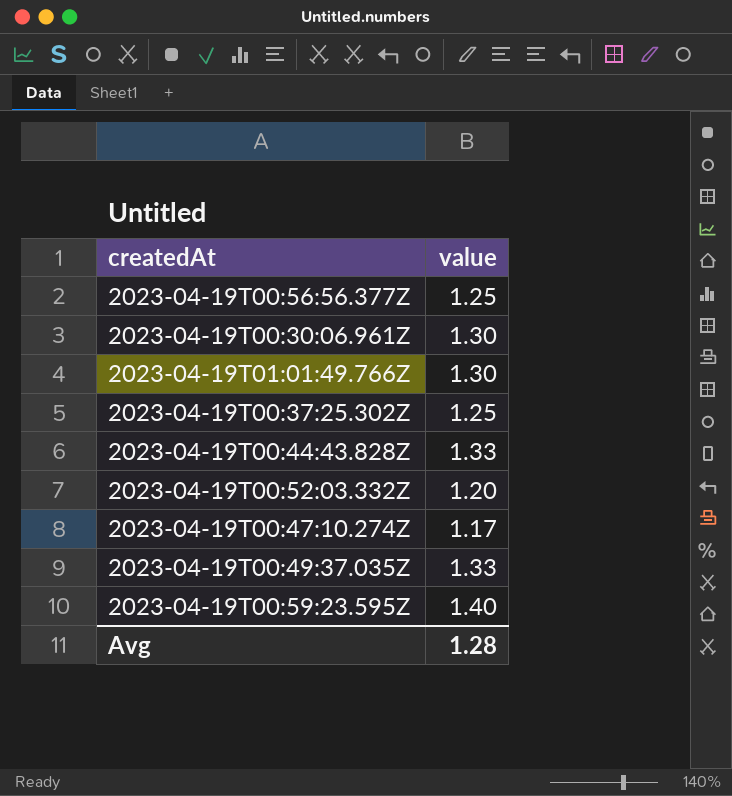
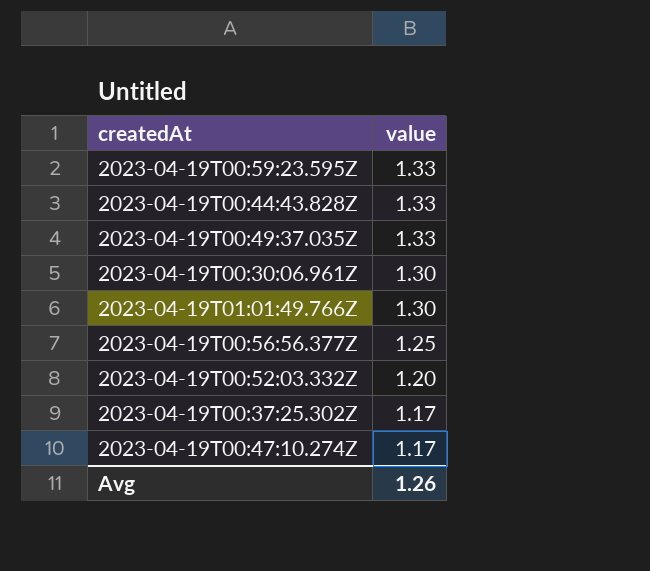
row order: none -> value descending
2023-04-19T00:59:23.595Z | value: 1.40 -> 1.33
2023-04-19T00:37:25.302Z | value: 1.25 -> 1.17
Avg | value: 1.28 -> 1.26

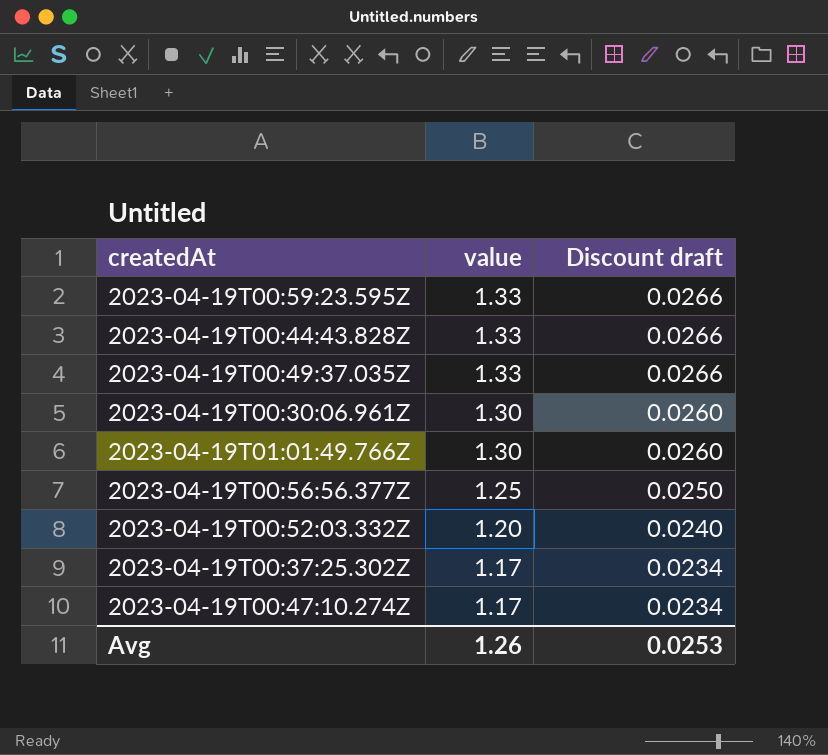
column Discount draft | formula: none -> [value] * 0.02

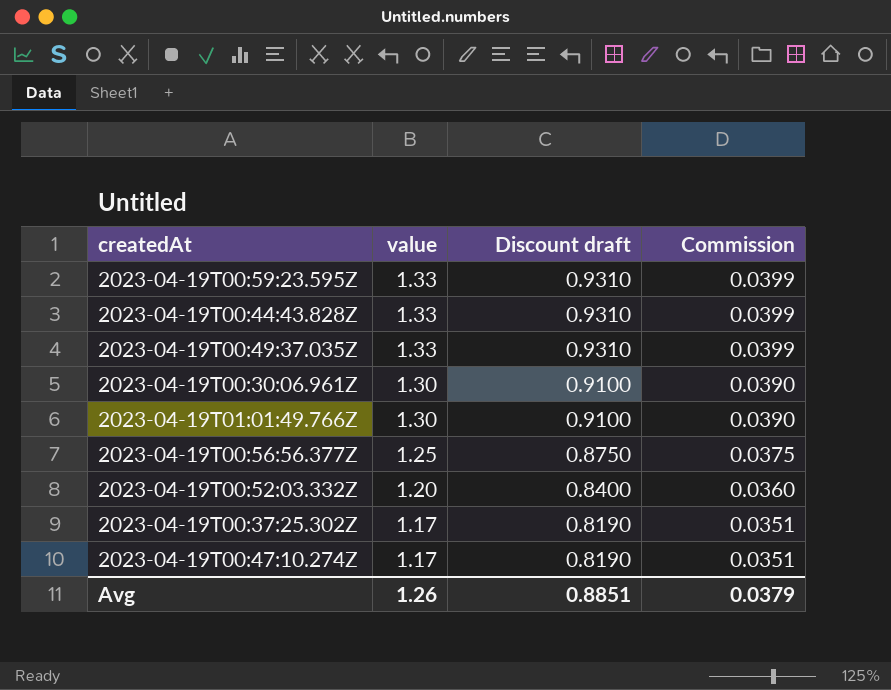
column Discount draft | formula: [value] * 0.02 -> [value] * 0.7
column Commission | formula: none -> [value] * 0.03
Avg | Discount draft: 0.0253 -> 0.8851

